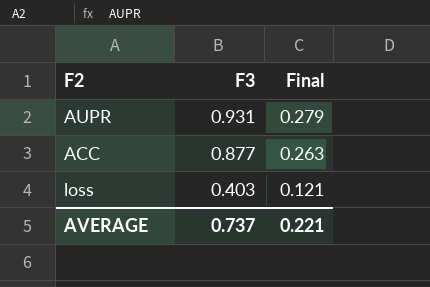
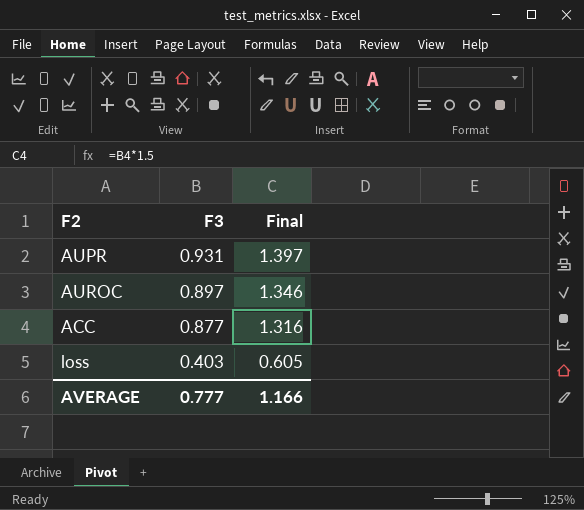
column Final | formula: [F3] * 0.3 -> [F3] * 1.5
row AUROC: none -> 0.897 | 1.346
AVERAGE | F3: 0.737 -> 0.777
AVERAGE | Final: 0.221 -> 1.166

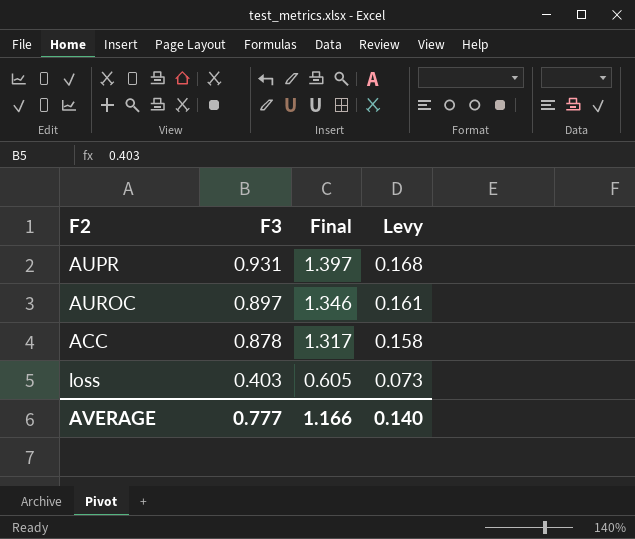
column Levy | formula: none -> [F3] * 0.18
ACC | F3: 0.877 -> 0.878
ACC | Final: 1.316 -> 1.317

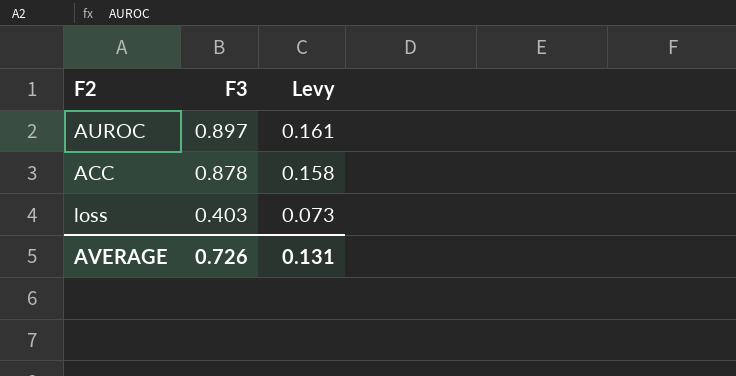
column Final | formula: [F3] * 1.5 -> none
row AUPR: 0.931 | 1.397 | 0.168 -> none
AVERAGE | F3: 0.777 -> 0.726
AVERAGE | Levy: 0.140 -> 0.131

